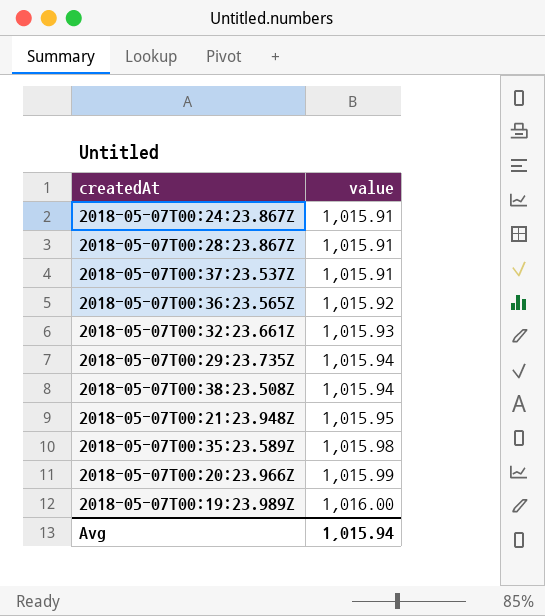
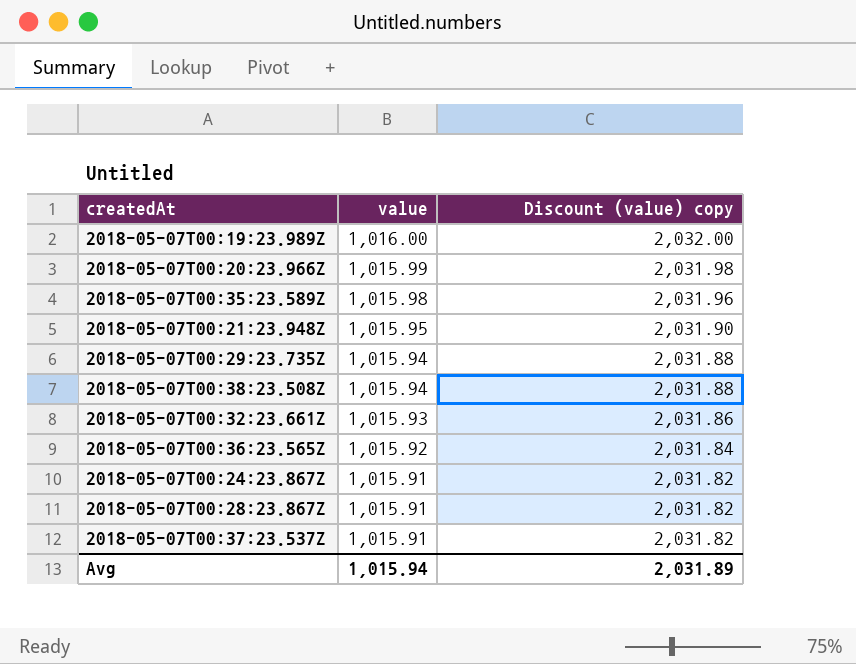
row order: value ascending -> value descending
column Discount (value) copy | formula: none -> [value] * 2

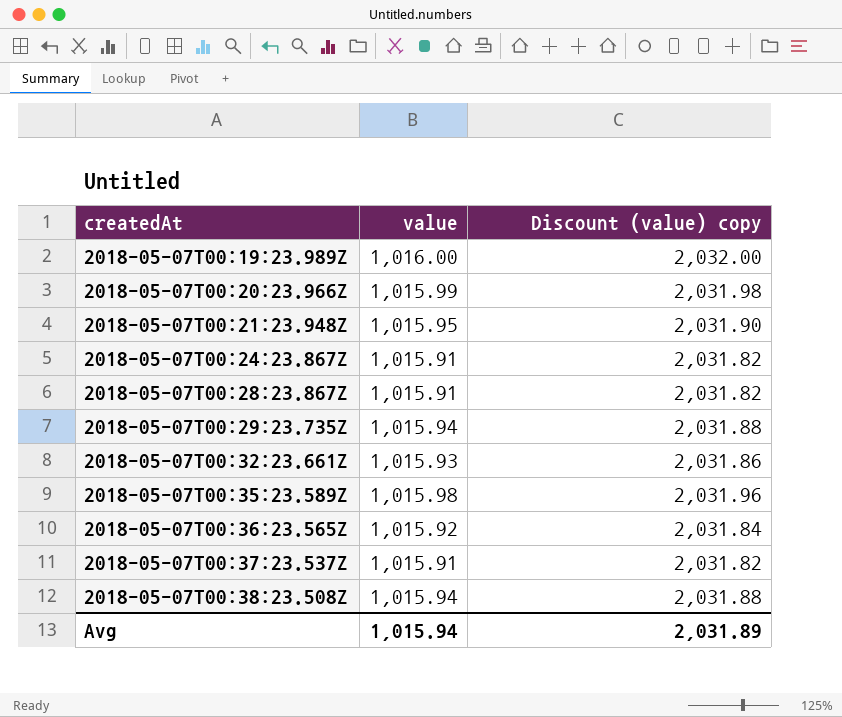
row order: value descending -> createdAt ascending

